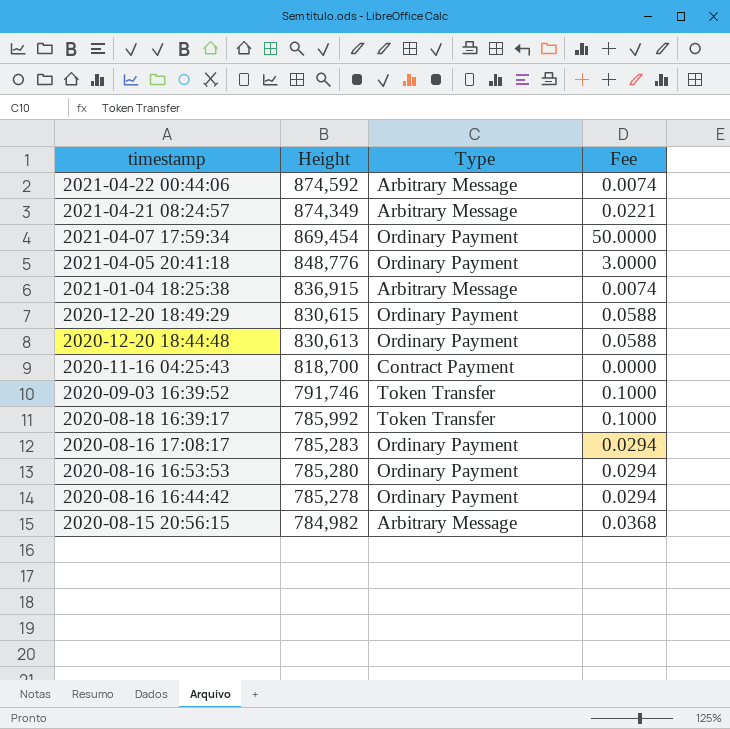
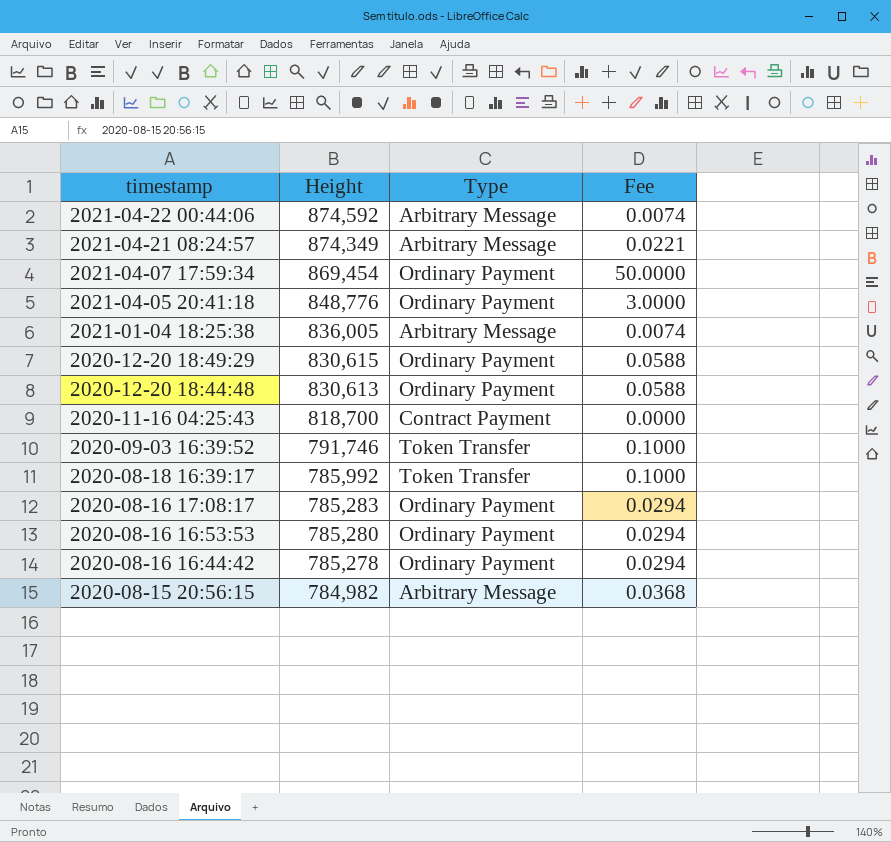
2021-01-04 18:25:38 | Height: 836,915 -> 836,005

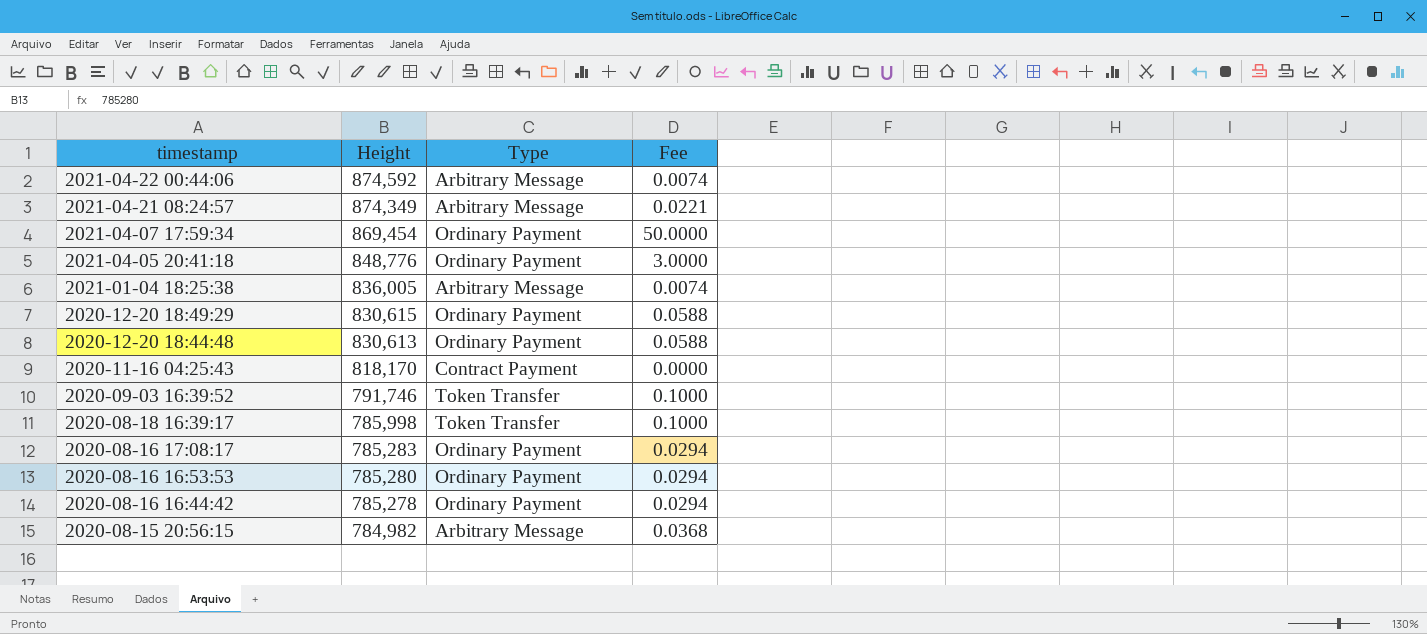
2020-11-16 04:25:43 | Height: 818,700 -> 818,170
2020-08-18 16:39:17 | Height: 785,992 -> 785,998

